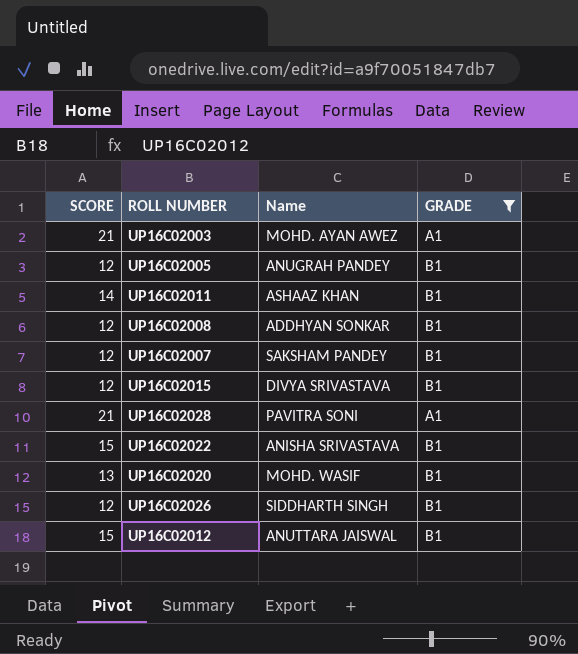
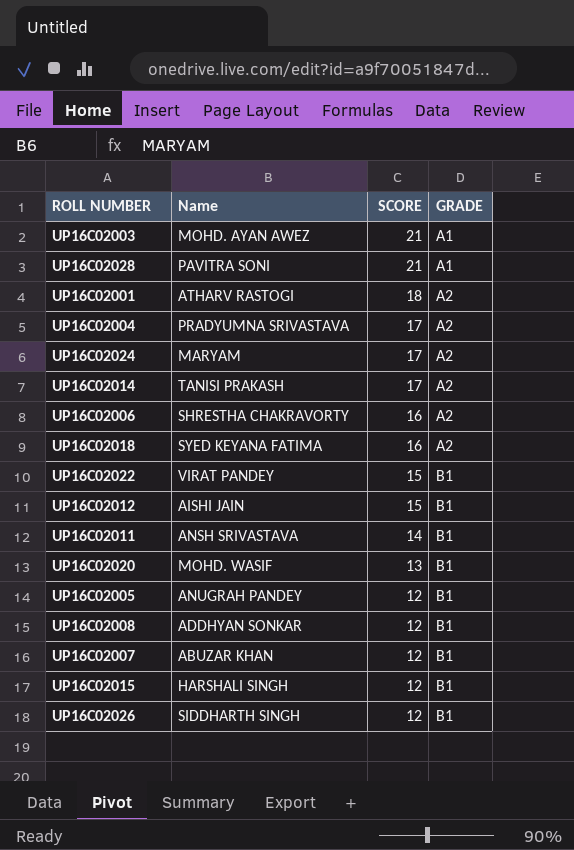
filter: GRADE != A2 -> none
row order: none -> SCORE descending
column SCORE | position: 1 -> 3
UP16C02022 | Name: ANISHA SRIVASTAVA -> VIRAT PANDEY
UP16C02012 | Name: ANUTTARA JAISWAL -> AISHI JAIN
UP16C02011 | Name: ASHAAZ KHAN -> ANSH SRIVASTAVA
UP16C02007 | Name: SAKSHAM PANDEY -> ABUZAR KHAN
UP16C02015 | Name: DIVYA SRIVASTAVA -> HARSHALI SINGH

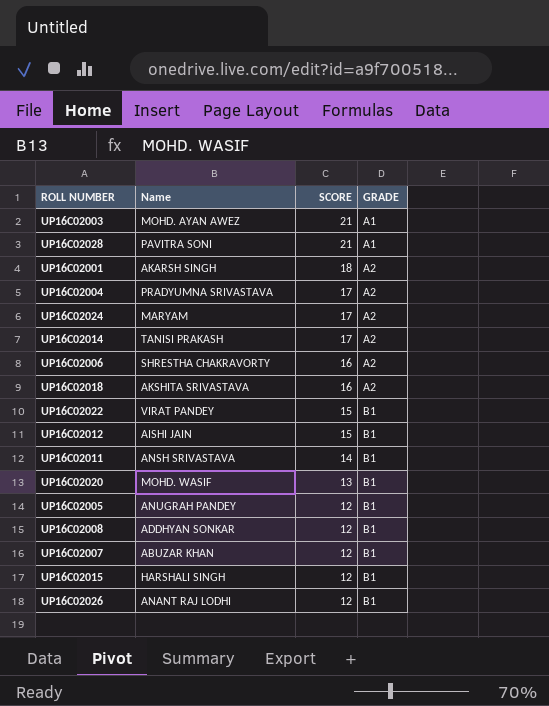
UP16C02001 | Name: ATHARV RASTOGI -> AKARSH SINGH
UP16C02018 | Name: SYED KEYANA FATIMA -> AKSHITA SRIVASTAVA
UP16C02026 | Name: SIDDHARTH SINGH -> ANANT RAJ LODHI

